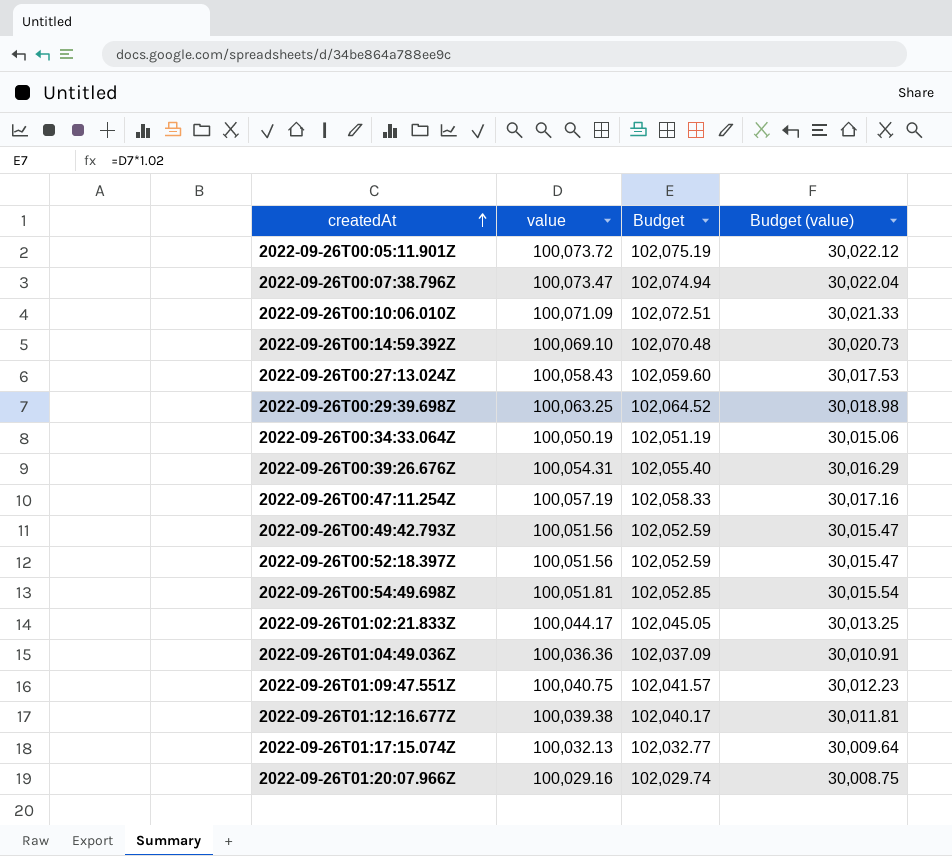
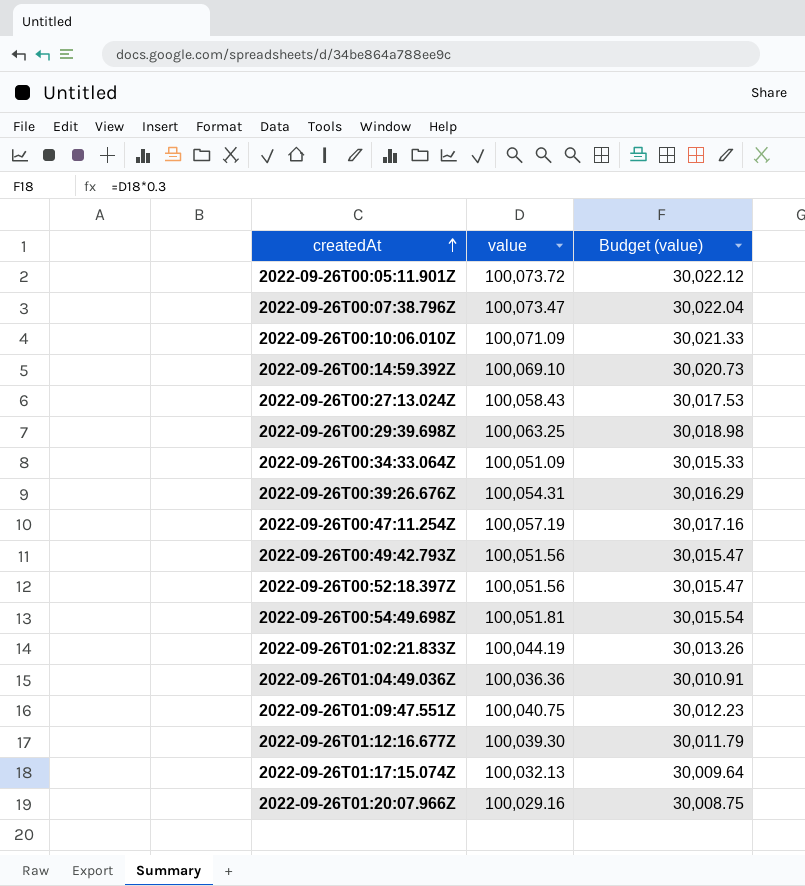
column Budget | formula: [value] * 1.02 -> none
2022-09-26T00:34:33.064Z | value: 100,050.19 -> 100,051.09
2022-09-26T00:34:33.064Z | Budget (value): 30,015.06 -> 30,015.33
2022-09-26T01:02:21.833Z | value: 100,044.17 -> 100,044.19
2022-09-26T01:02:21.833Z | Budget (value): 30,013.25 -> 30,013.26
2022-09-26T01:12:16.677Z | value: 100,039.38 -> 100,039.30
2022-09-26T01:12:16.677Z | Budget (value): 30,011.81 -> 30,011.79

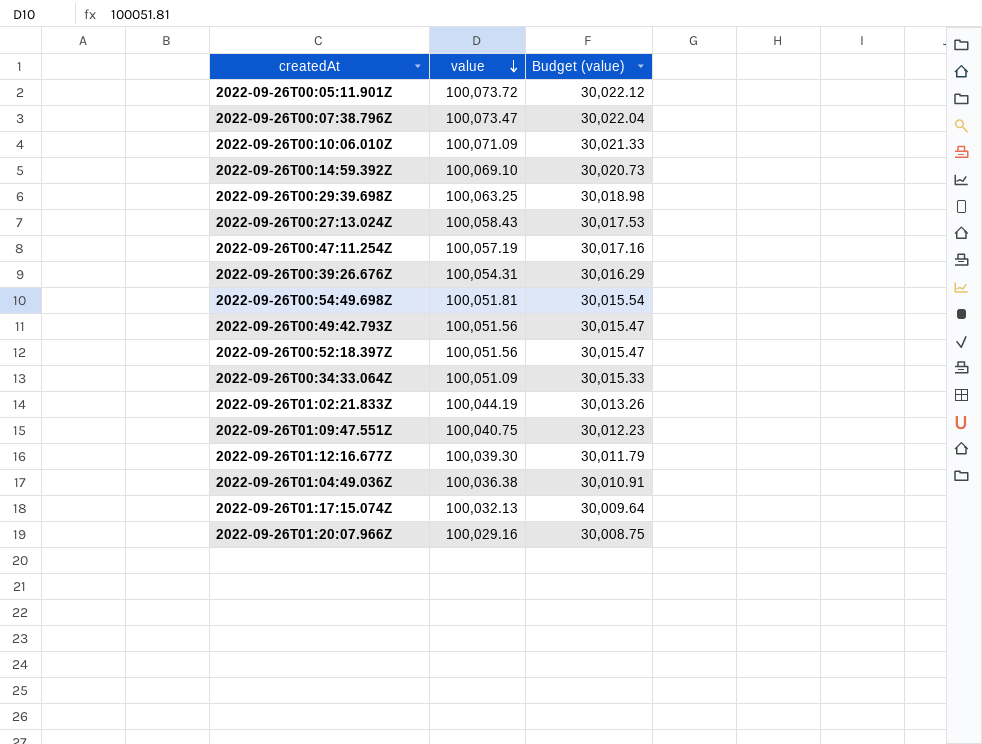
row order: createdAt ascending -> value descending
2022-09-26T01:04:49.036Z | value: 100,036.36 -> 100,036.38

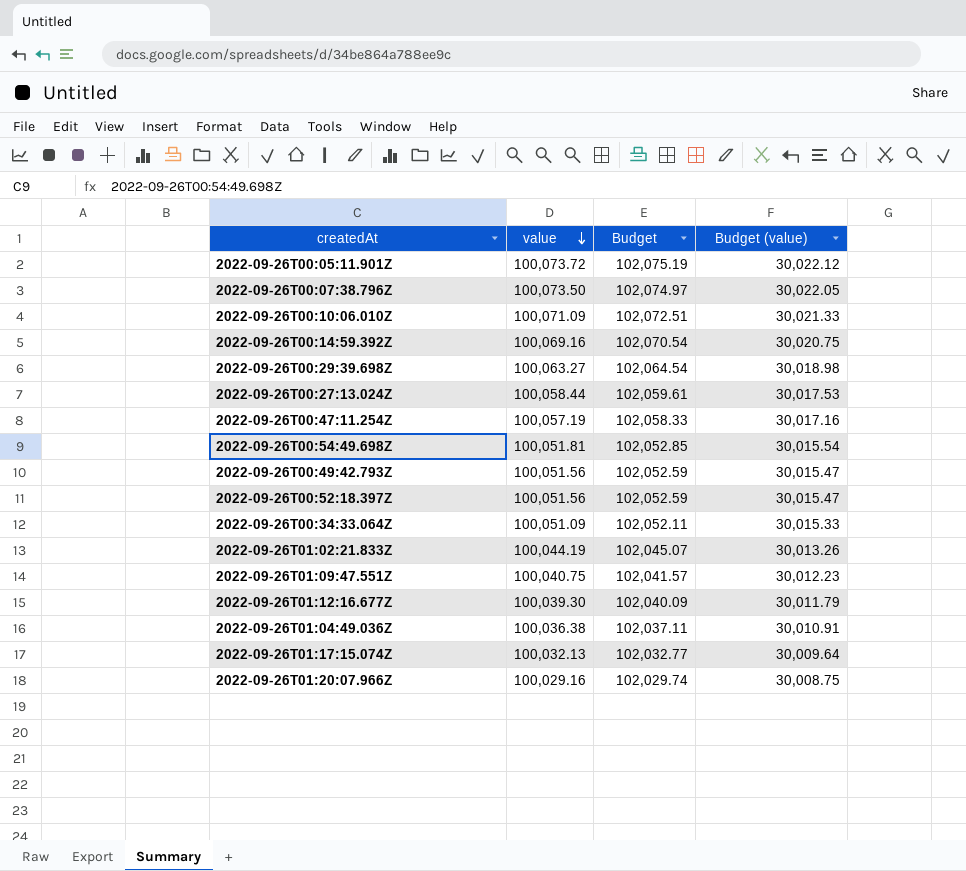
column Budget | formula: none -> [value] * 1.02
row 2022-09-26T00:39:26.676Z: 100,054.31 | 30,016.29 -> none
2022-09-26T00:07:38.796Z | value: 100,073.47 -> 100,073.50
2022-09-26T00:07:38.796Z | Budget (value): 30,022.04 -> 30,022.05
2022-09-26T00:14:59.392Z | value: 100,069.10 -> 100,069.16
2022-09-26T00:14:59.392Z | Budget (value): 30,020.73 -> 30,020.75
2022-09-26T00:29:39.698Z | value: 100,063.25 -> 100,063.27
2022-09-26T00:27:13.024Z | value: 100,058.43 -> 100,058.44

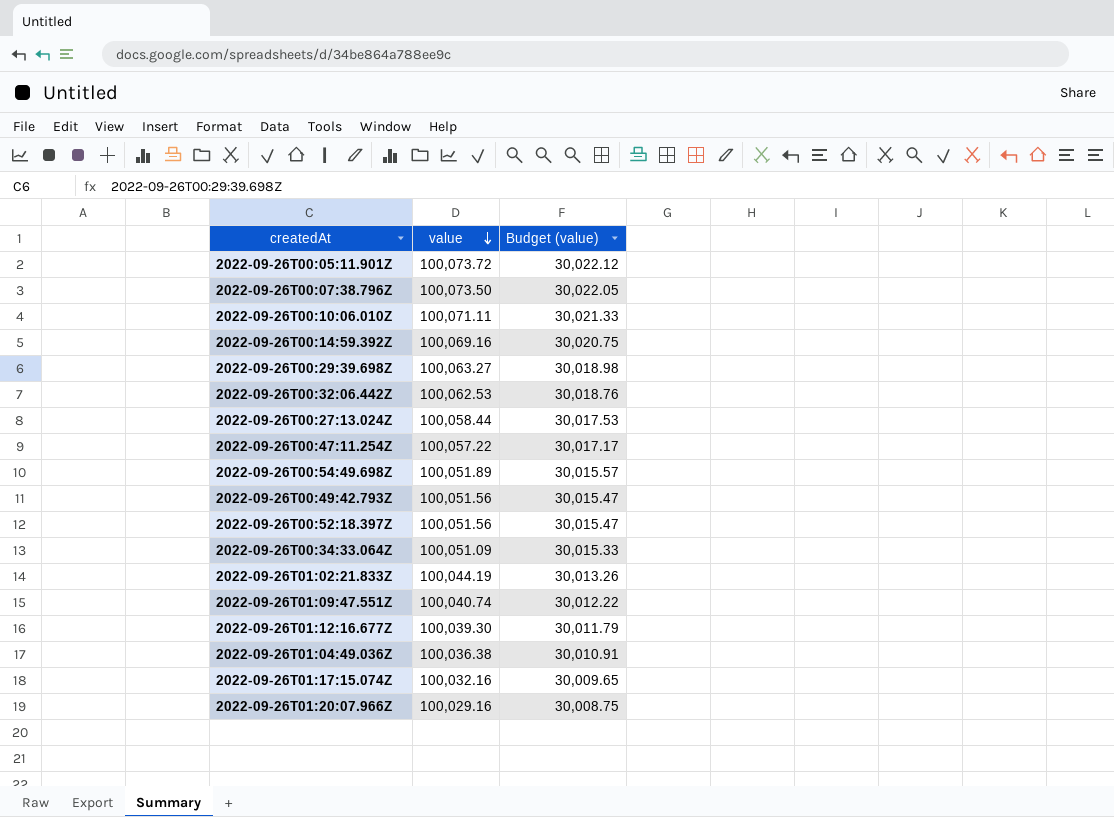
column Budget | formula: [value] * 1.02 -> none
2022-09-26T00:10:06.010Z | value: 100,071.09 -> 100,071.11
row 2022-09-26T00:32:06.442Z: none -> 100,062.53 | 30,018.76
2022-09-26T00:47:11.254Z | value: 100,057.19 -> 100,057.22
2022-09-26T00:47:11.254Z | Budget (value): 30,017.16 -> 30,017.17
2022-09-26T00:54:49.698Z | value: 100,051.81 -> 100,051.89
2022-09-26T00:54:49.698Z | Budget (value): 30,015.54 -> 30,015.57
2022-09-26T01:09:47.551Z | value: 100,040.75 -> 100,040.74
2022-09-26T01:09:47.551Z | Budget (value): 30,012.23 -> 30,012.22
2022-09-26T01:17:15.074Z | value: 100,032.13 -> 100,032.16
2022-09-26T01:17:15.074Z | Budget (value): 30,009.64 -> 30,009.65

